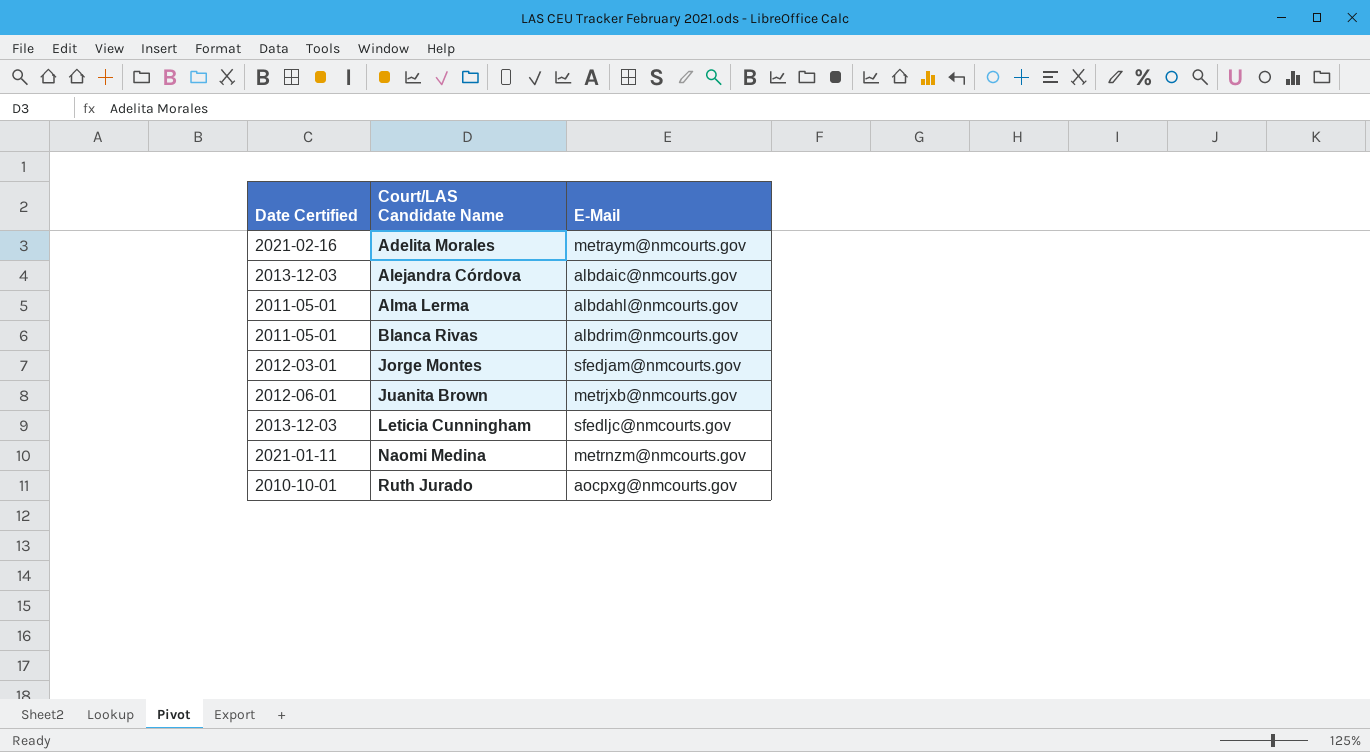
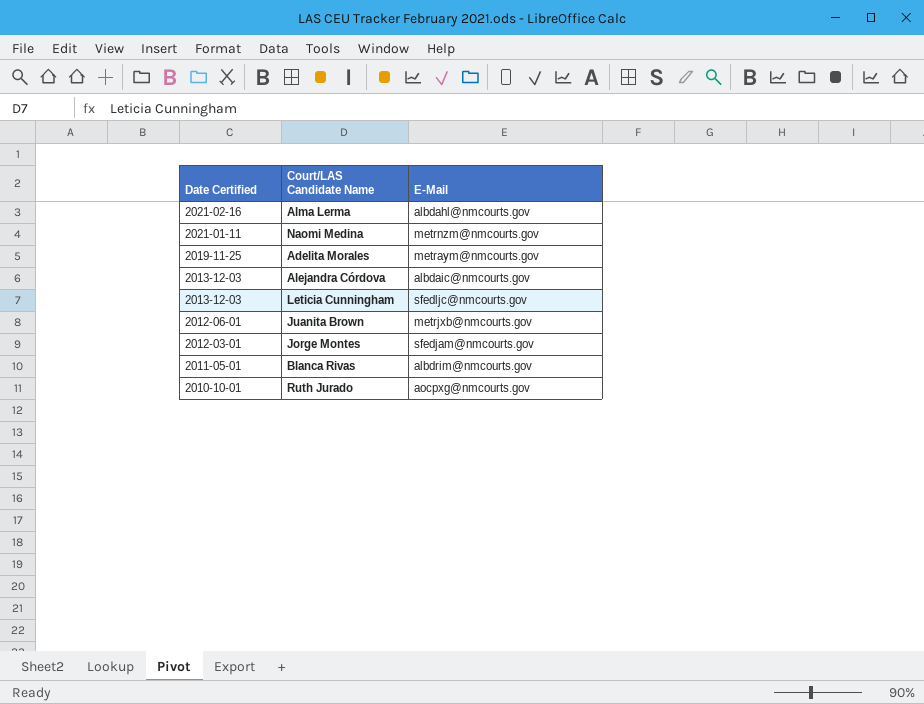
row order: Court/LAS Candidate Name ascending -> Date Certified descending
Alma Lerma | Date Certified: 2011-05-01 -> 2021-02-16
Adelita Morales | Date Certified: 2021-02-16 -> 2019-11-25

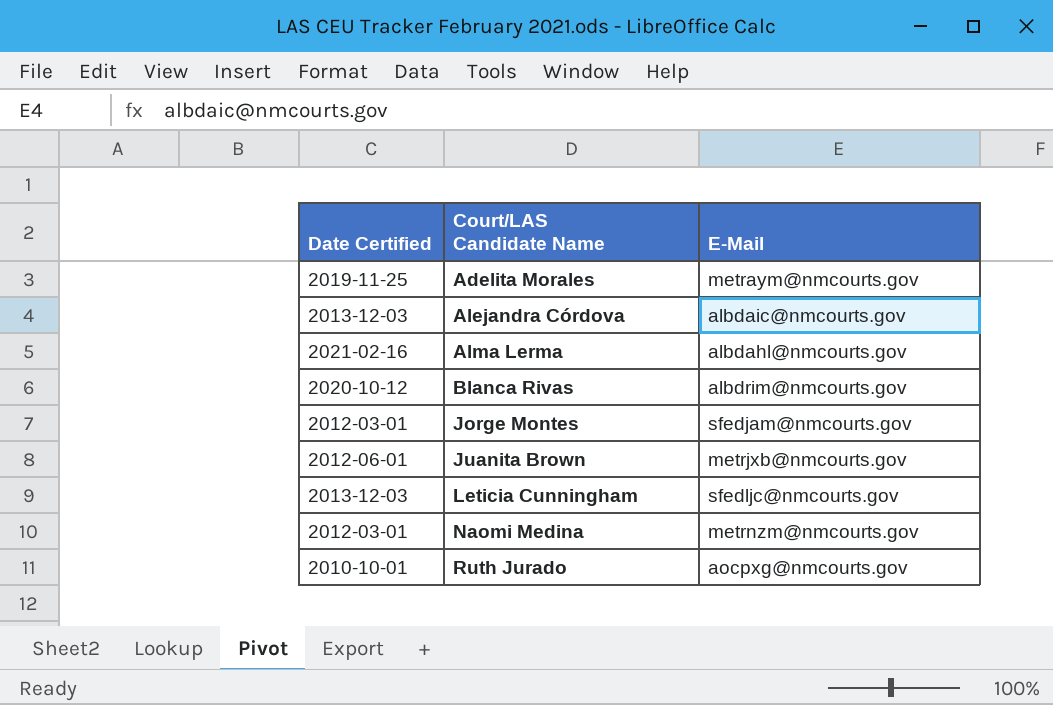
row order: Date Certified descending -> Court/LAS Candidate Name ascending
Blanca Rivas | Date Certified: 2011-05-01 -> 2020-10-12
Naomi Medina | Date Certified: 2021-01-11 -> 2012-03-01

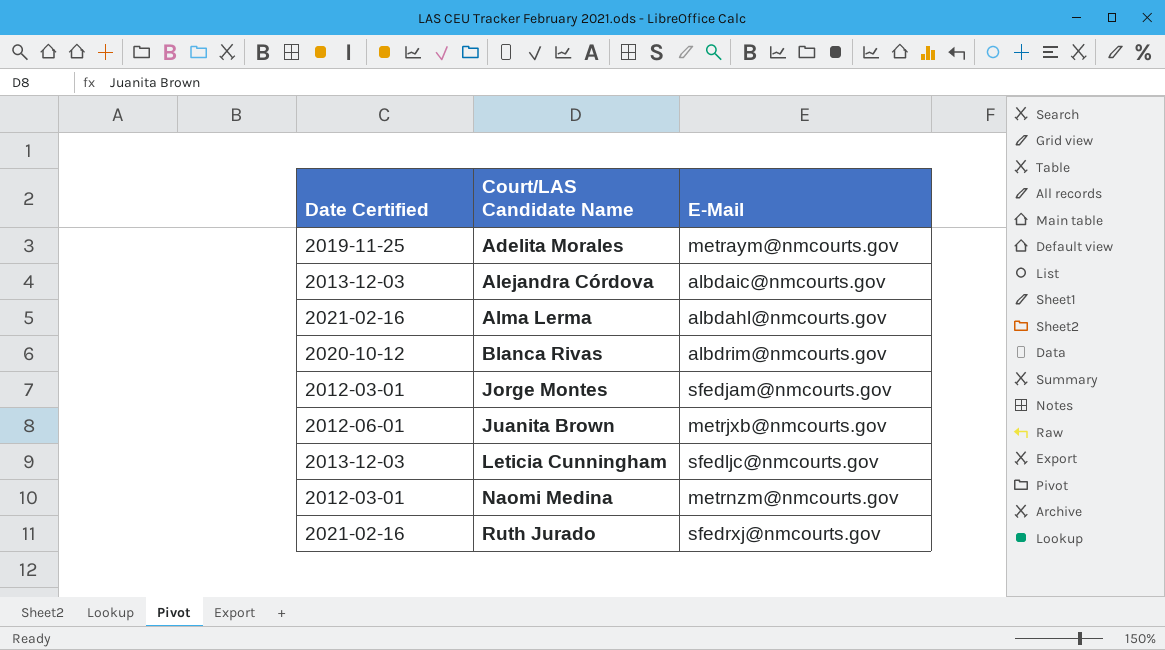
Ruth Jurado | Date Certified: 2010-10-01 -> 2021-02-16
Ruth Jurado | E-Mail: aocpxg@nmcourts.gov -> sfedrxj@nmcourts.gov

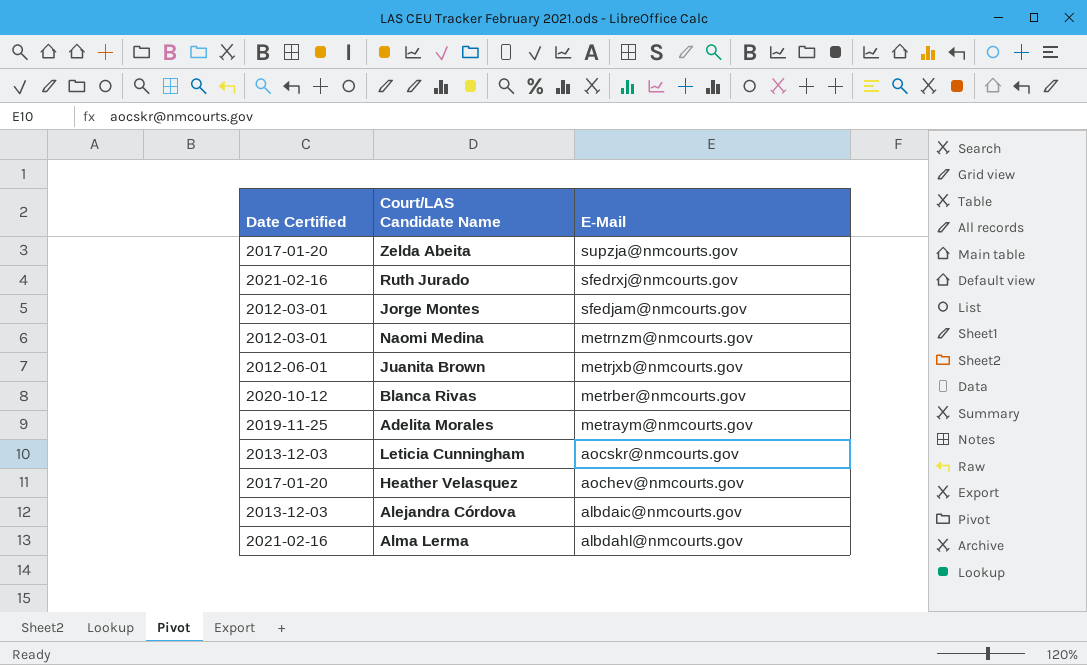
row order: Court/LAS Candidate Name ascending -> E-Mail descending
row Zelda Abeita: none -> 2017-01-20 | supzja@nmcourts.gov
Blanca Rivas | E-Mail: albdrim@nmcourts.gov -> metrber@nmcourts.gov
Leticia Cunningham | E-Mail: sfedljc@nmcourts.gov -> aocskr@nmcourts.gov
row Heather Velasquez: none -> 2017-01-20 | aochev@nmcourts.gov

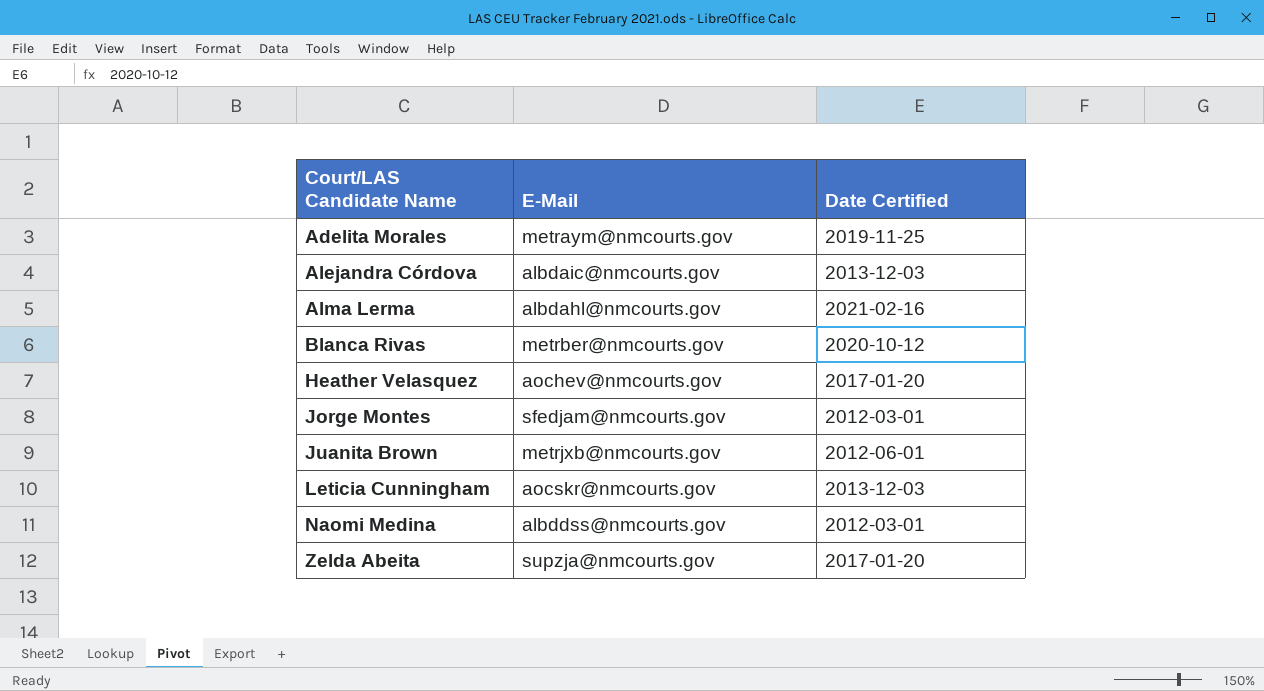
row order: E-Mail descending -> Court/LAS Candidate Name ascending
column Date Certified | position: 1 -> 3
row Ruth Jurado: 2021-02-16 | sfedrxj@nmcourts.gov -> none
Naomi Medina | E-Mail: metrnzm@nmcourts.gov -> albddss@nmcourts.gov

